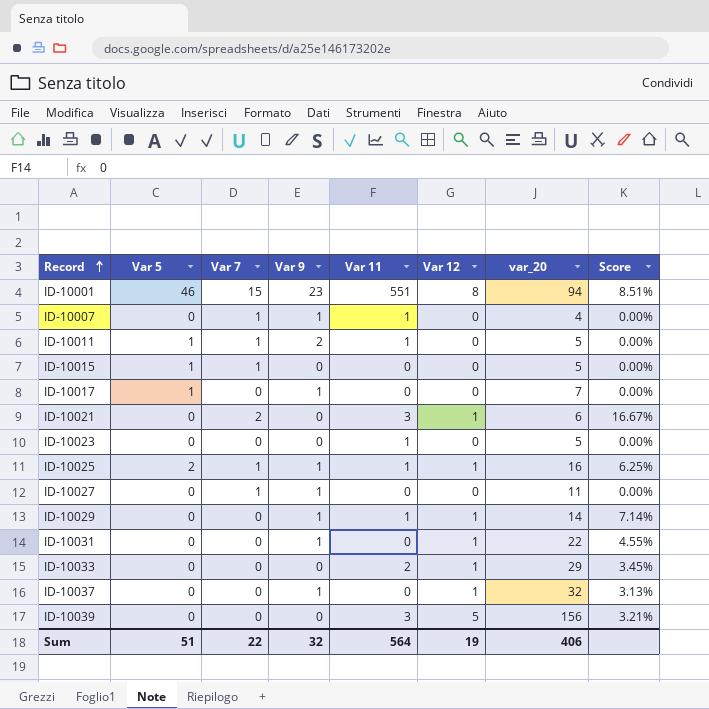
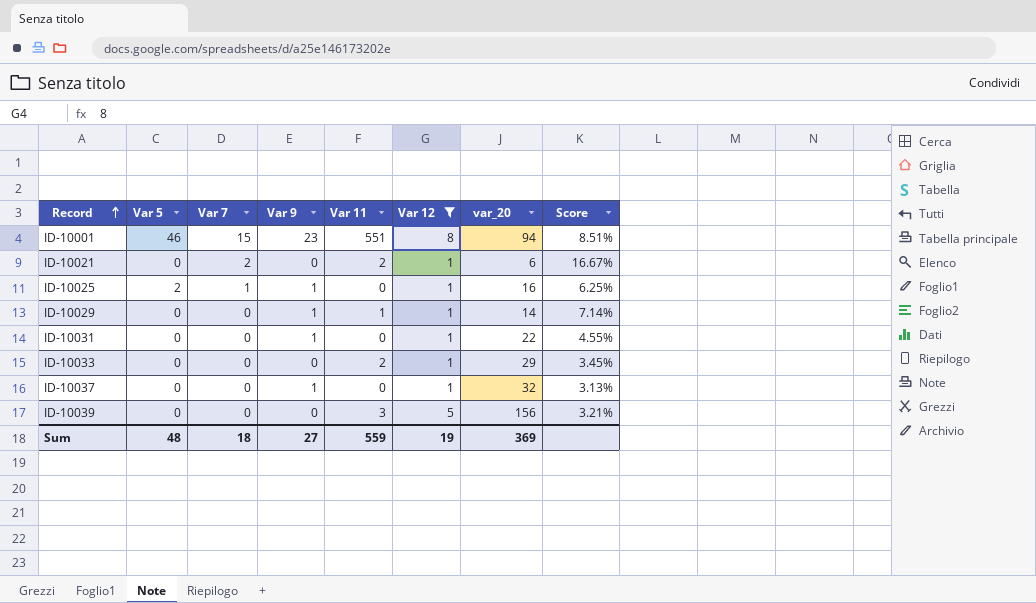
filter: none -> Var 12 != 0
ID-10021 | Var 11: 3 -> 2
ID-10025 | Var 11: 1 -> 0
Sum | Var 5: 51 -> 48
Sum | Var 7: 22 -> 18
Sum | Var 9: 32 -> 27
Sum | Var 11: 564 -> 559
Sum | var_20: 406 -> 369

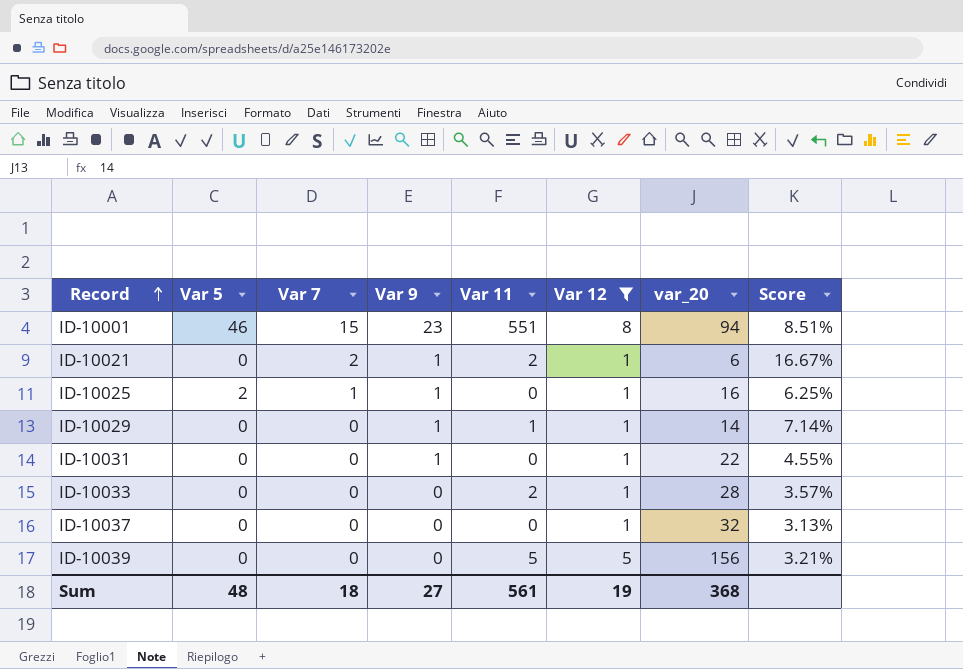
ID-10021 | Var 9: 0 -> 1
ID-10033 | var_20: 29 -> 28
ID-10033 | Score: 3.45% -> 3.57%
ID-10037 | Var 9: 1 -> 0
ID-10039 | Var 11: 3 -> 5
Sum | Var 11: 559 -> 561
Sum | var_20: 369 -> 368

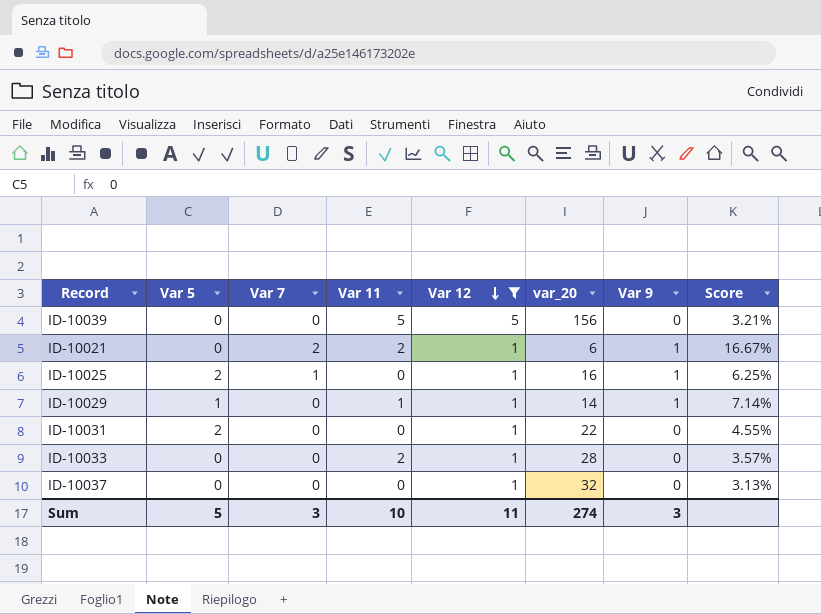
row order: Record ascending -> Var 12 descending
column Var 9 | position: 4 -> 7
row ID-10001: 46 | 15 | 23 | 551 | 8 | 94 | 8.51% -> none
ID-10029 | Var 5: 0 -> 1
ID-10031 | Var 5: 0 -> 2
ID-10031 | Var 9: 1 -> 0
Sum | Var 5: 48 -> 5
Sum | Var 7: 18 -> 3
Sum | Var 11: 561 -> 10
Sum | Var 12: 19 -> 11
Sum | var_20: 368 -> 274
Sum | Var 9: 27 -> 3

